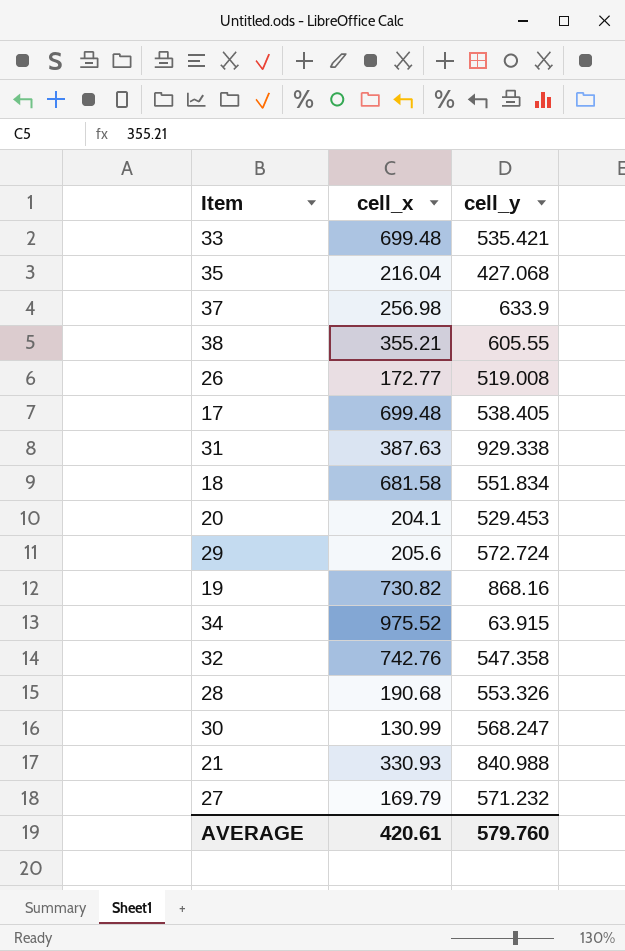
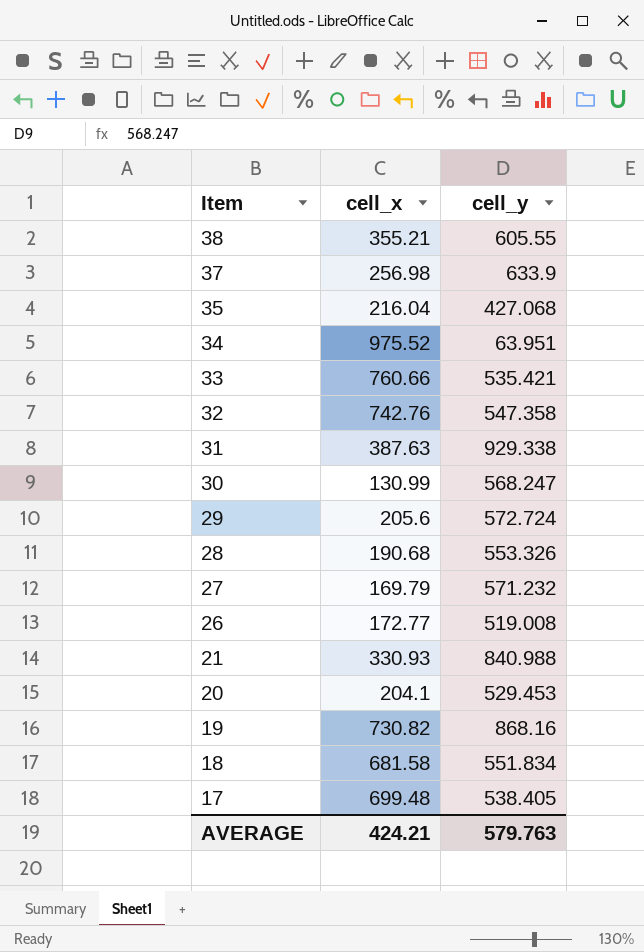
row order: none -> Item descending
34 | cell_y: 63.915 -> 63.951
33 | cell_x: 699.48 -> 760.66
AVERAGE | cell_x: 420.61 -> 424.21
AVERAGE | cell_y: 579.760 -> 579.763

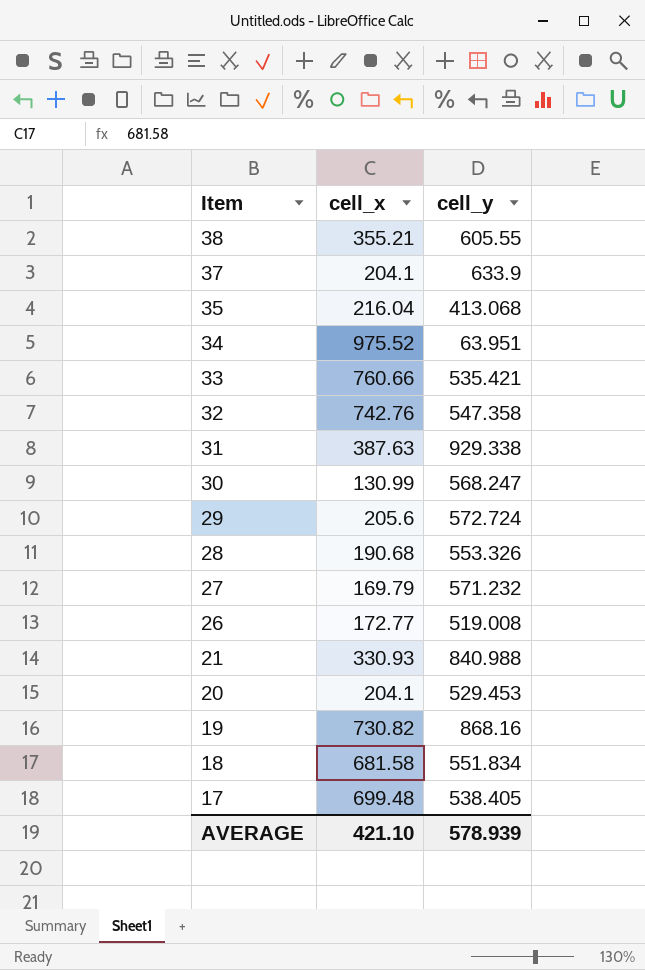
37 | cell_x: 256.98 -> 204.1
35 | cell_y: 427.068 -> 413.068
AVERAGE | cell_x: 424.21 -> 421.10
AVERAGE | cell_y: 579.763 -> 578.939

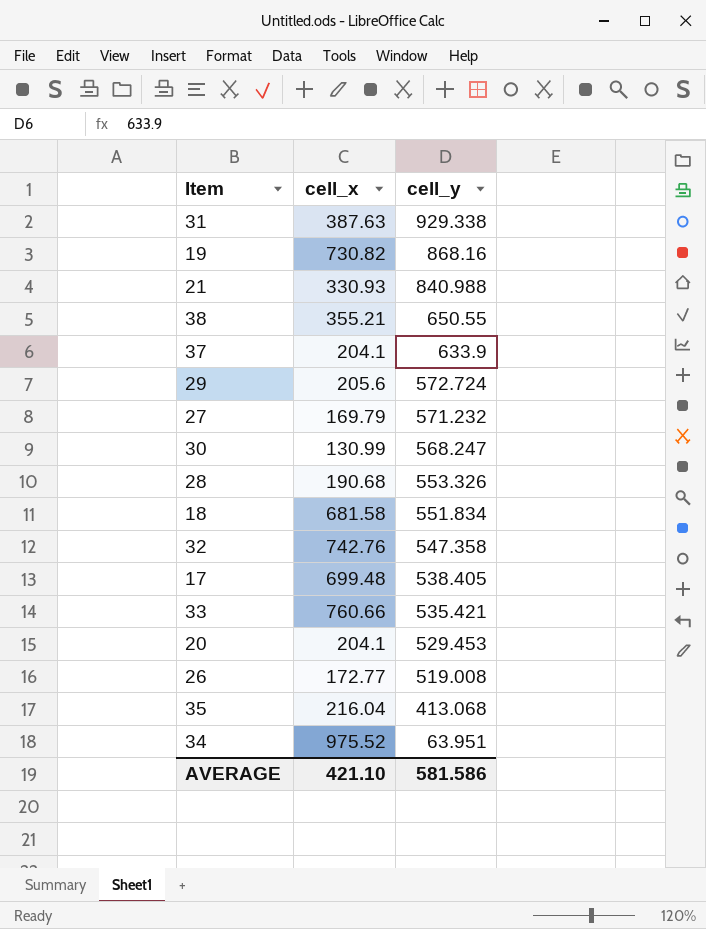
row order: Item descending -> cell_y descending
38 | cell_y: 605.55 -> 650.55
AVERAGE | cell_y: 578.939 -> 581.586

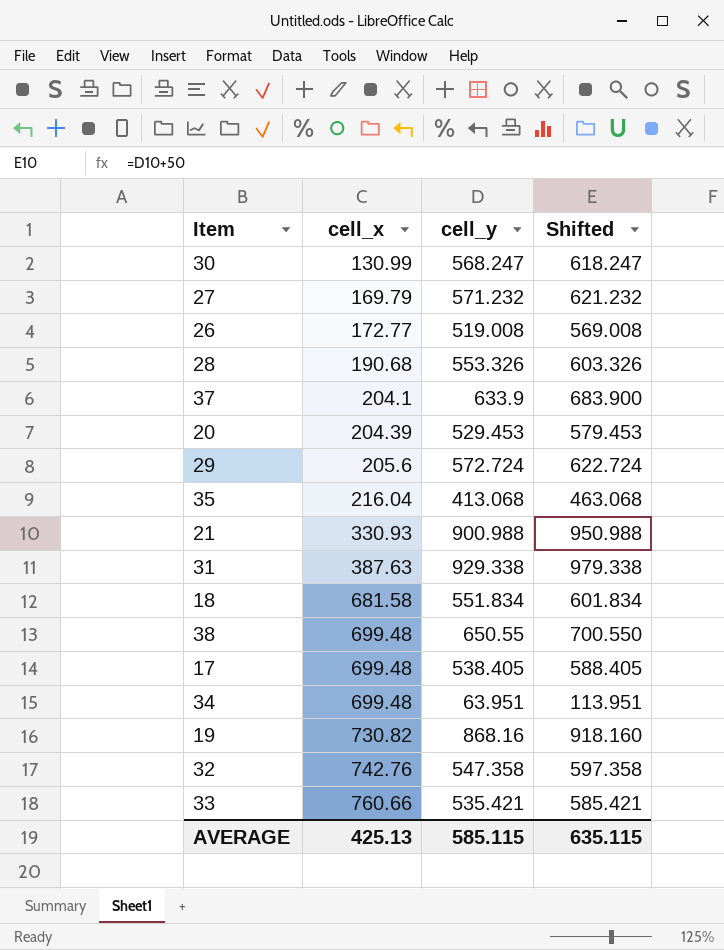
row order: cell_y descending -> cell_x ascending
column Shifted | formula: none -> [cell_y] + 50
20 | cell_x: 204.1 -> 204.39
21 | cell_y: 840.988 -> 900.988
38 | cell_x: 355.21 -> 699.48
34 | cell_x: 975.52 -> 699.48
AVERAGE | cell_x: 421.10 -> 425.13
AVERAGE | cell_y: 581.586 -> 585.115

